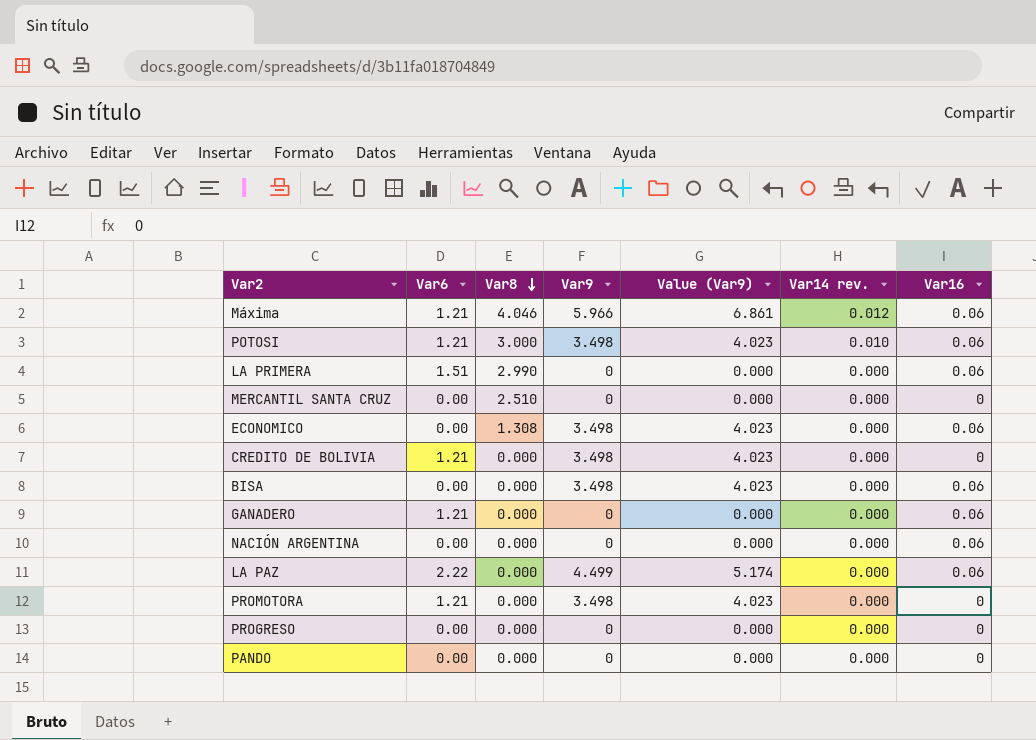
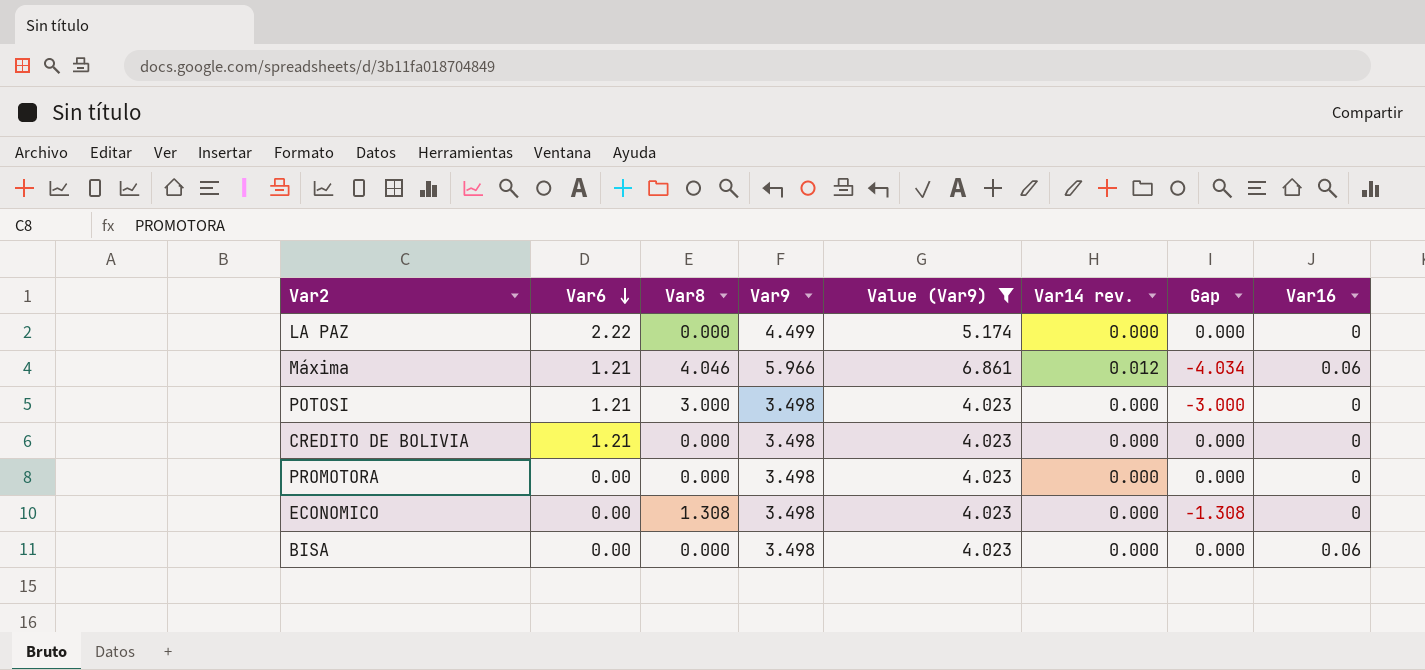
filter: none -> Value (Var9) != 0.000
row order: Var8 descending -> Var6 descending
column Gap | formula: none -> [Var14 rev.] - [Var8]
LA PAZ | Var16: 0.06 -> 0
POTOSI | Var14 rev.: 0.010 -> 0.000
POTOSI | Var16: 0.06 -> 0
PROMOTORA | Var6: 1.21 -> 0.00
ECONOMICO | Var16: 0.06 -> 0

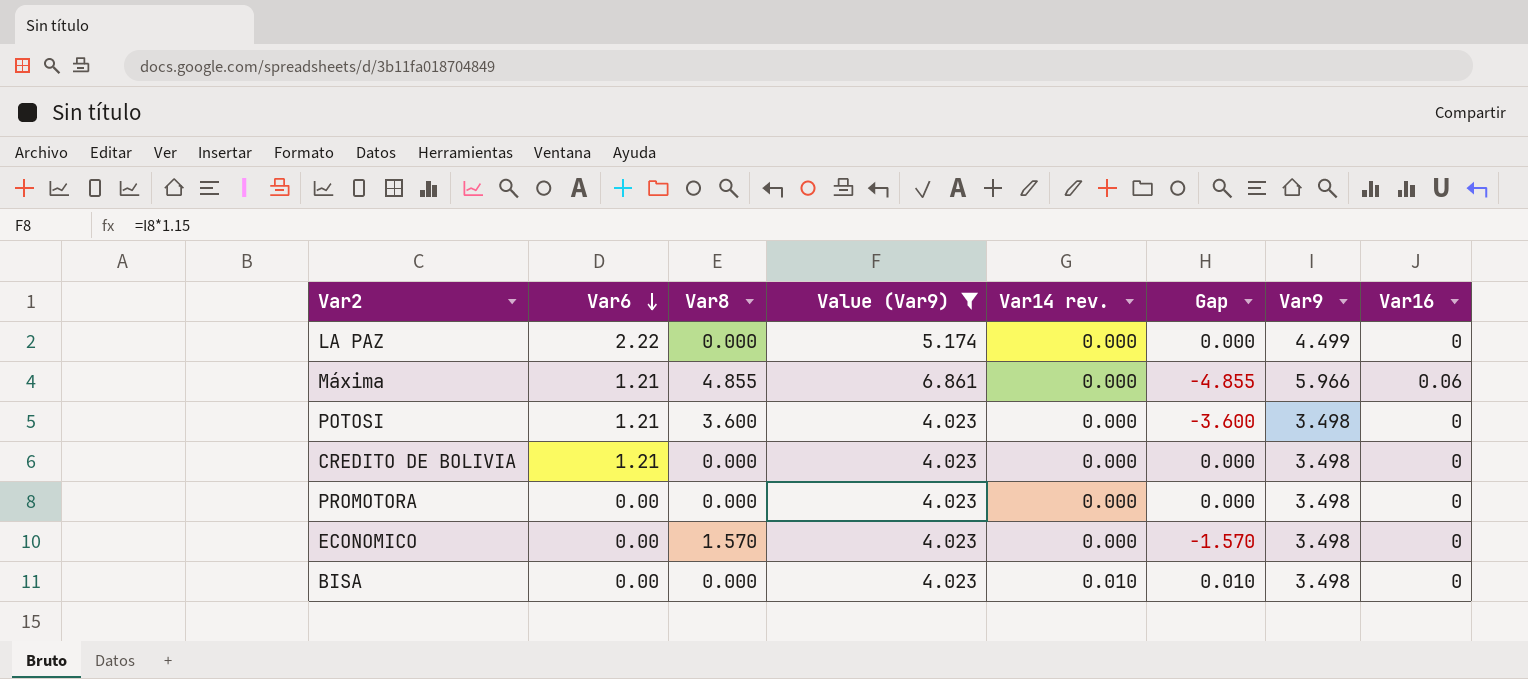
column Var9 | position: 4 -> 7
Máxima | Var8: 4.046 -> 4.855
Máxima | Var14 rev.: 0.012 -> 0.000
Máxima | Gap: -4.034 -> -4.855
POTOSI | Var8: 3.000 -> 3.600
POTOSI | Gap: -3.000 -> -3.600
ECONOMICO | Var8: 1.308 -> 1.570
ECONOMICO | Gap: -1.308 -> -1.570
BISA | Var14 rev.: 0.000 -> 0.010
BISA | Gap: 0.000 -> 0.010
BISA | Var16: 0.06 -> 0

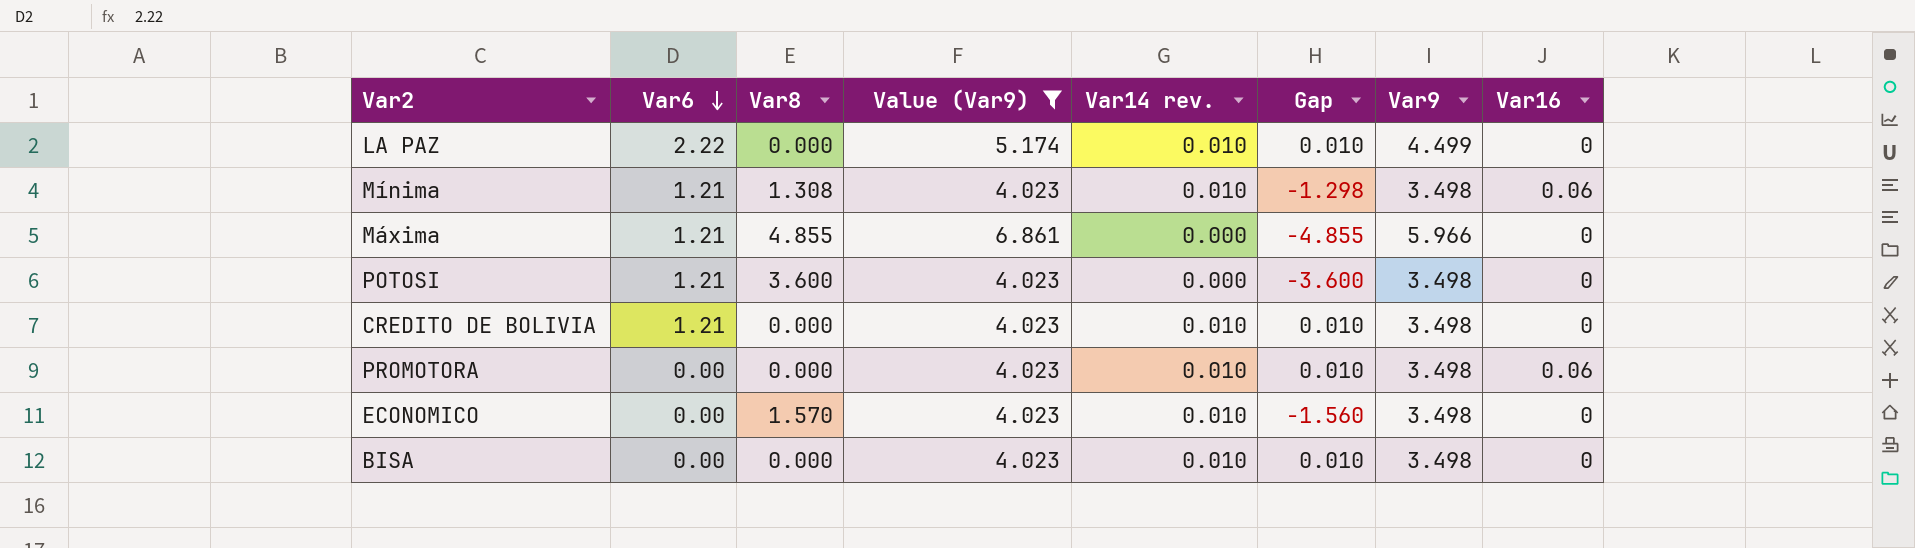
LA PAZ | Var14 rev.: 0.000 -> 0.010
LA PAZ | Gap: 0.000 -> 0.010
row Mínima: none -> 1.21 | 1.308 | 4.023 | 0.010 | -1.298 | 3.498 | 0.06
Máxima | Var16: 0.06 -> 0
CREDITO DE BOLIVIA | Var14 rev.: 0.000 -> 0.010
CREDITO DE BOLIVIA | Gap: 0.000 -> 0.010
PROMOTORA | Var14 rev.: 0.000 -> 0.010
PROMOTORA | Gap: 0.000 -> 0.010
PROMOTORA | Var16: 0 -> 0.06
ECONOMICO | Var14 rev.: 0.000 -> 0.010
ECONOMICO | Gap: -1.570 -> -1.560

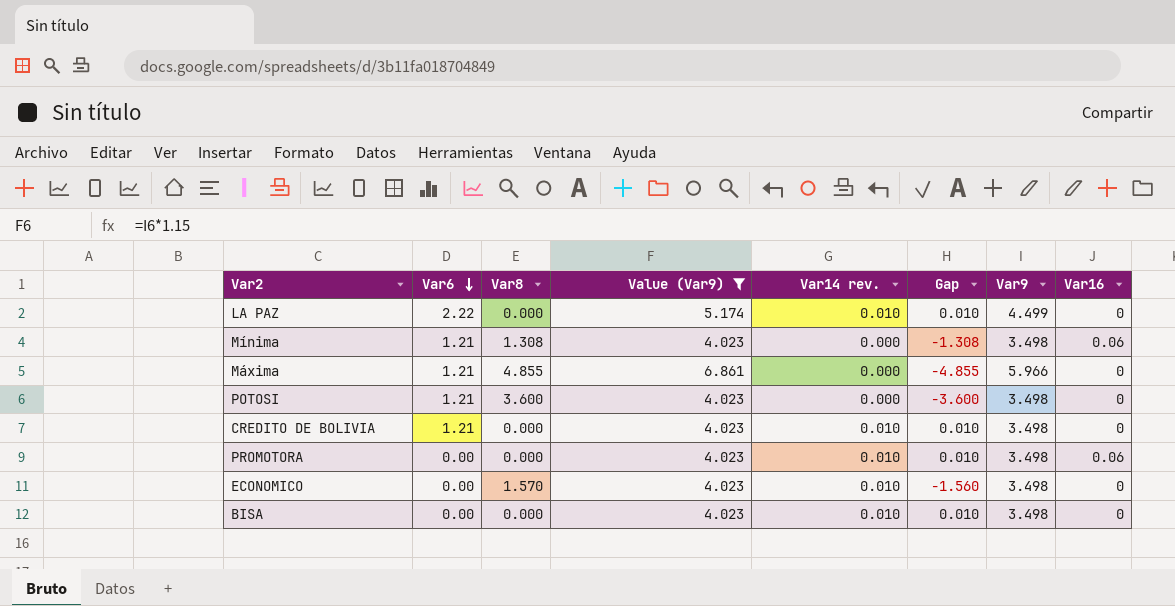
Mínima | Var14 rev.: 0.010 -> 0.000
Mínima | Gap: -1.298 -> -1.308

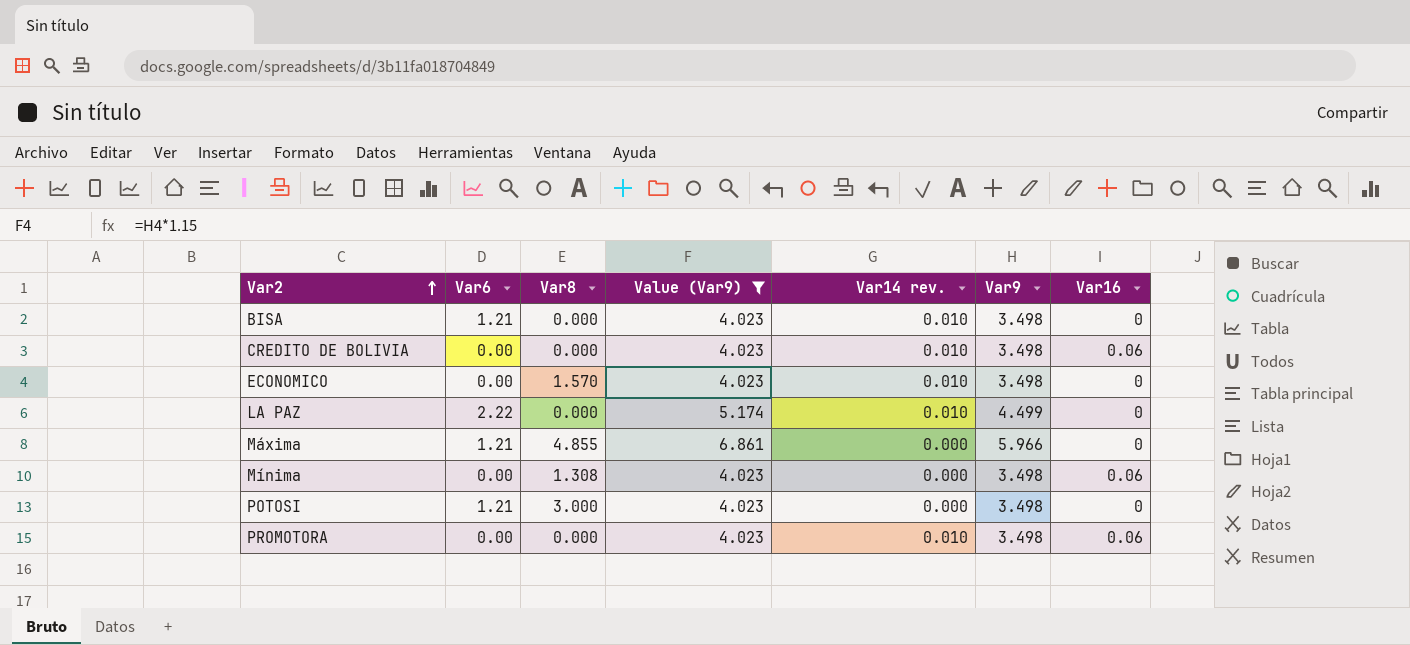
row order: Var6 descending -> Var2 ascending
column Gap | formula: [Var14 rev.] - [Var8] -> none
BISA | Var6: 0.00 -> 1.21
CREDITO DE BOLIVIA | Var6: 1.21 -> 0.00
CREDITO DE BOLIVIA | Var16: 0 -> 0.06
Mínima | Var6: 1.21 -> 0.00
POTOSI | Var8: 3.600 -> 3.000

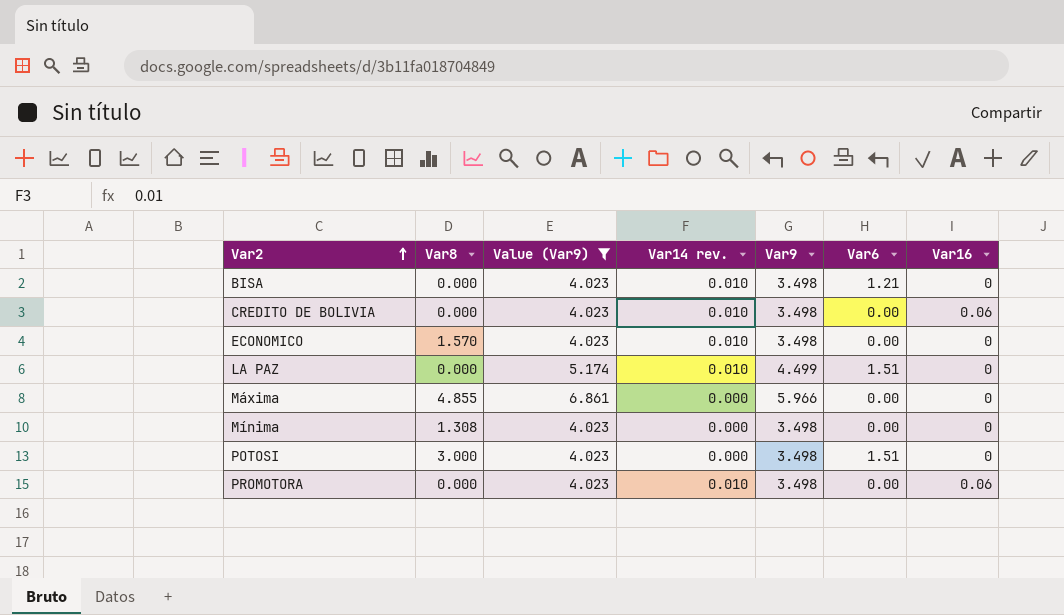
column Var6 | position: 2 -> 6
LA PAZ | Var6: 2.22 -> 1.51
Máxima | Var6: 1.21 -> 0.00
Mínima | Var16: 0.06 -> 0
POTOSI | Var6: 1.21 -> 1.51

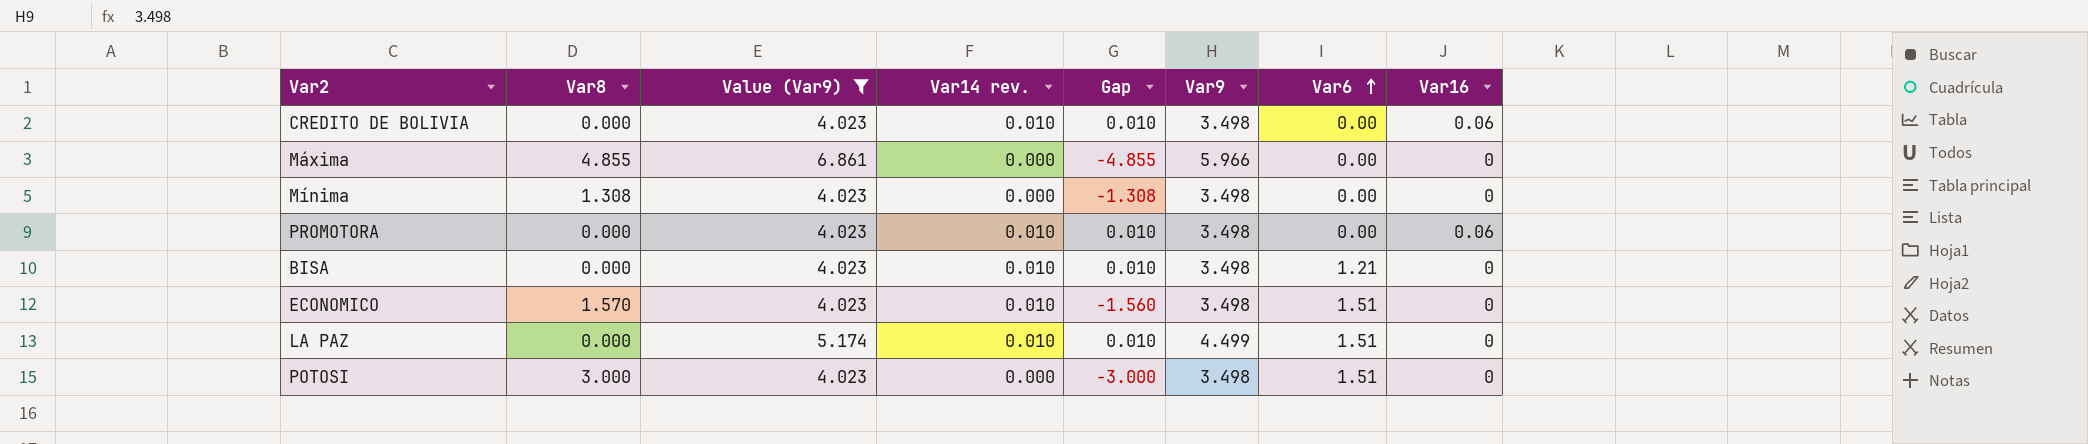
row order: Var2 ascending -> Var6 ascending
column Gap | formula: none -> [Var14 rev.] - [Var8]
ECONOMICO | Var6: 0.00 -> 1.51

